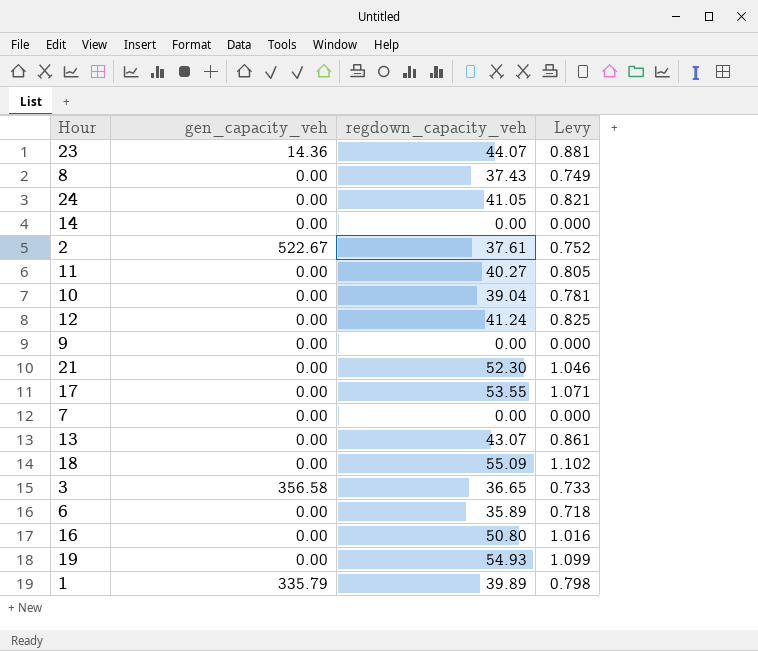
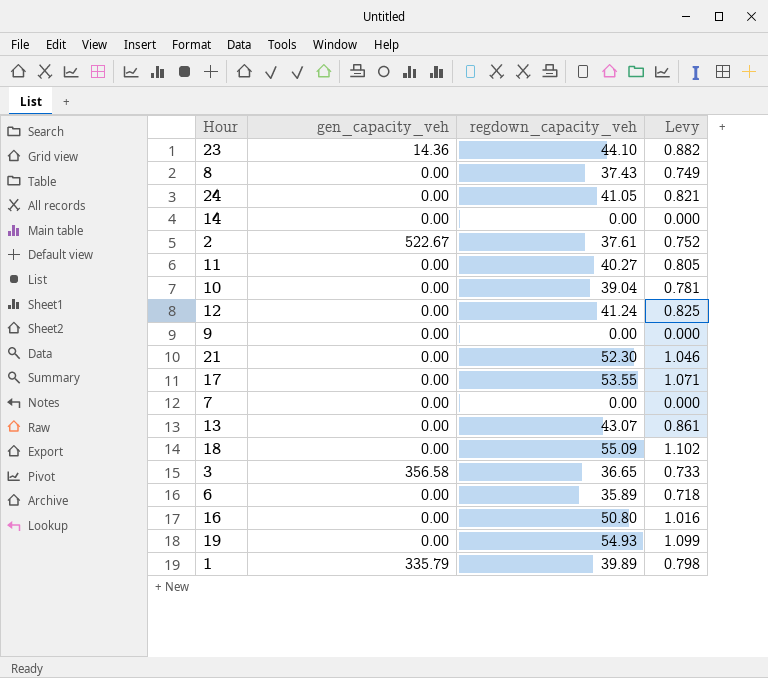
23 | regdown_capacity_veh: 44.07 -> 44.10
23 | Levy: 0.881 -> 0.882

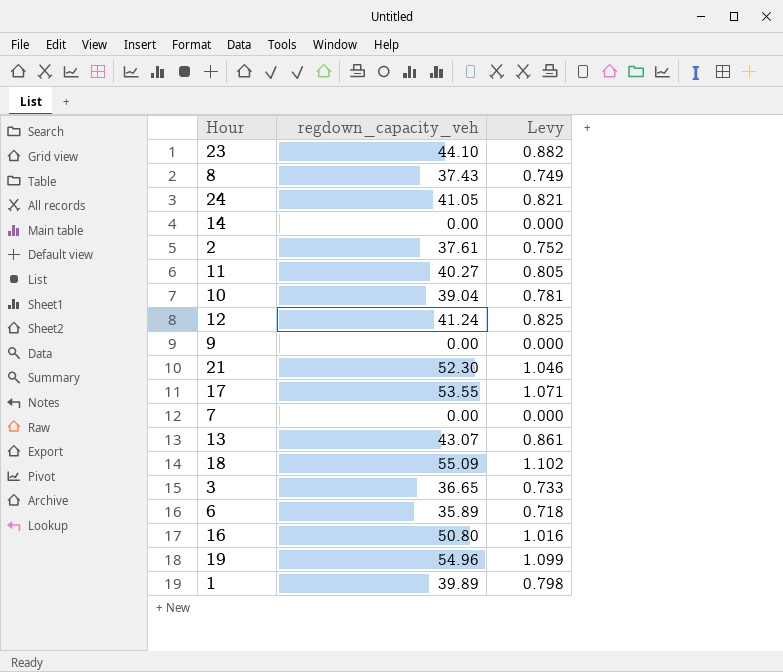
column gen_capacity_veh | position: 2 -> none
19 | regdown_capacity_veh: 54.93 -> 54.96

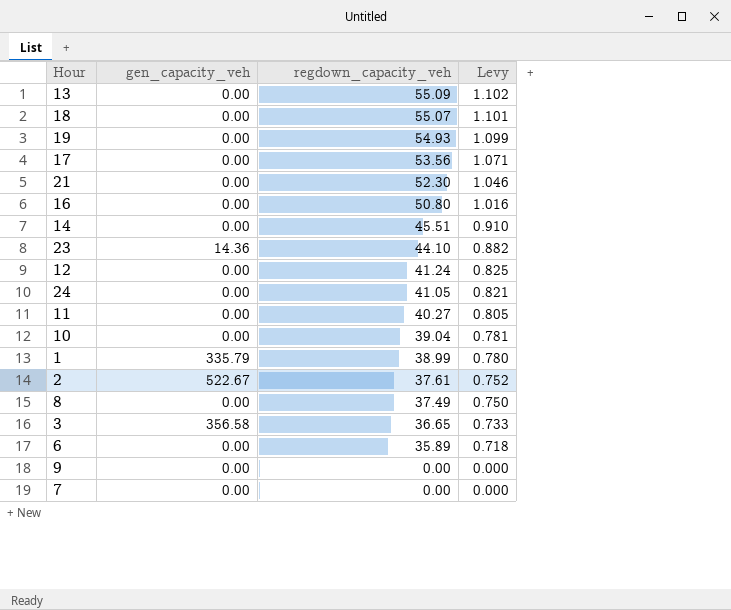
row order: none -> regdown_capacity_veh descending
column gen_capacity_veh | position: none -> 2
13 | regdown_capacity_veh: 43.07 -> 55.09
13 | Levy: 0.861 -> 1.102
18 | regdown_capacity_veh: 55.09 -> 55.07
18 | Levy: 1.102 -> 1.101
19 | regdown_capacity_veh: 54.96 -> 54.93
17 | regdown_capacity_veh: 53.55 -> 53.56
14 | regdown_capacity_veh: 0.00 -> 45.51
14 | Levy: 0.000 -> 0.910
1 | regdown_capacity_veh: 39.89 -> 38.99
1 | Levy: 0.798 -> 0.780
8 | regdown_capacity_veh: 37.43 -> 37.49
8 | Levy: 0.749 -> 0.750

